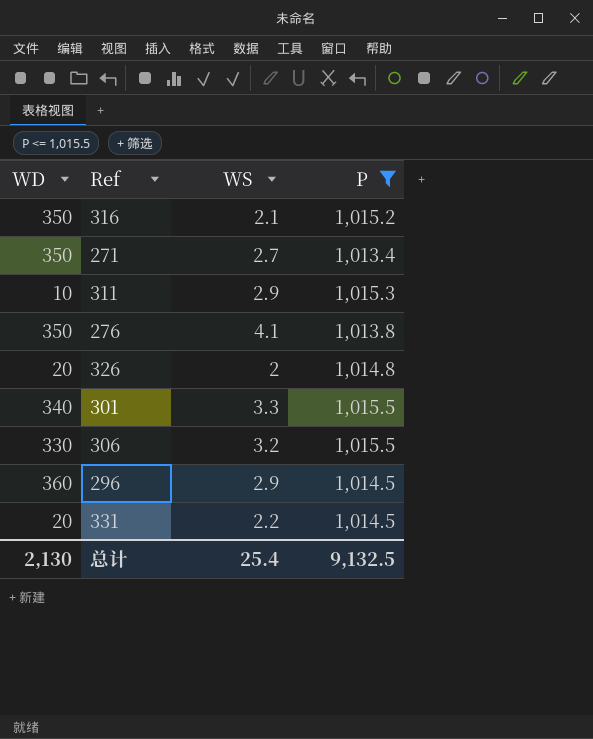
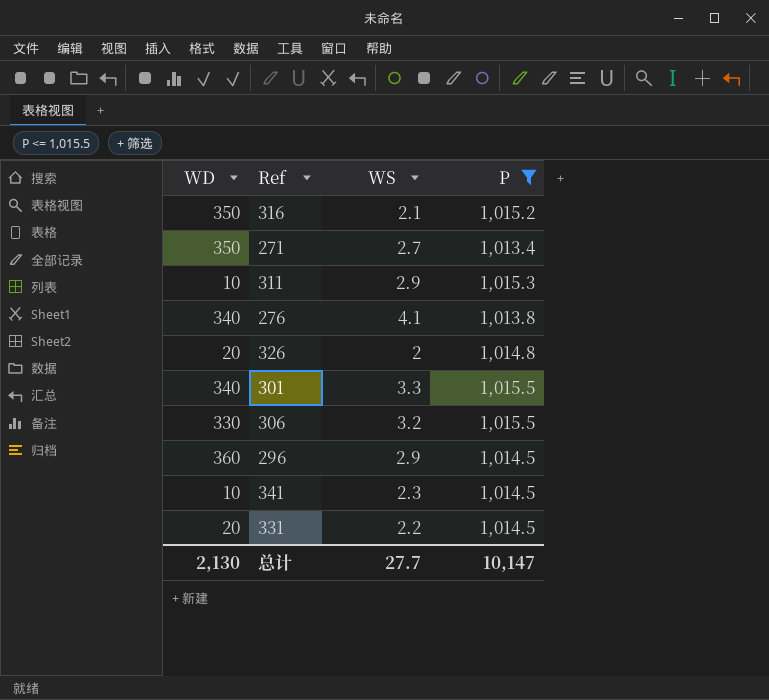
276 | WD: 350 -> 340
row 341: none -> 10 | 2.3 | 1,014.5
总计 | WS: 25.4 -> 27.7
总计 | P: 9,132.5 -> 10,147

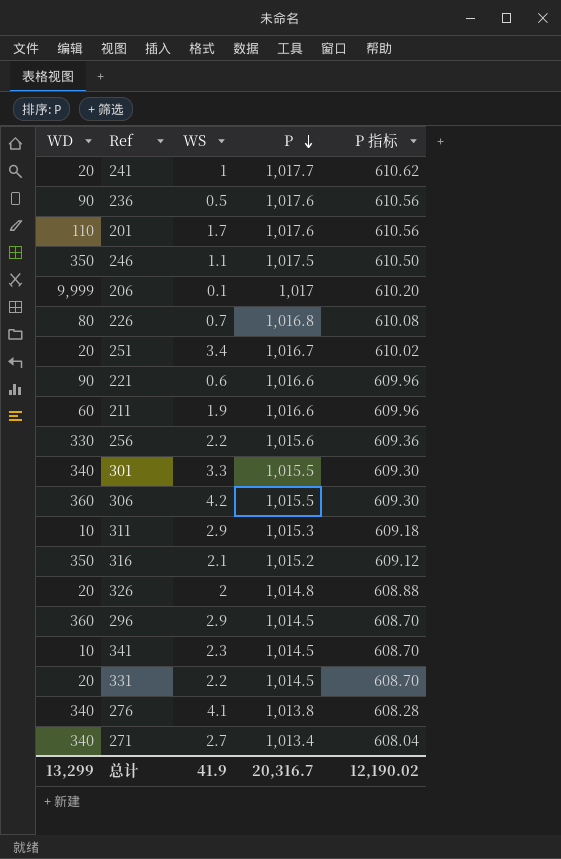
filter: P <= 1,015.5 -> none
row order: none -> P descending
column P 指标 | formula: none -> [P] * 0.6
306 | WD: 330 -> 360
306 | WS: 3.2 -> 4.2
271 | WD: 350 -> 340
总计 | WD: 2,130 -> 13,299
总计 | WS: 27.7 -> 41.9
总计 | P: 10,147 -> 20,316.7

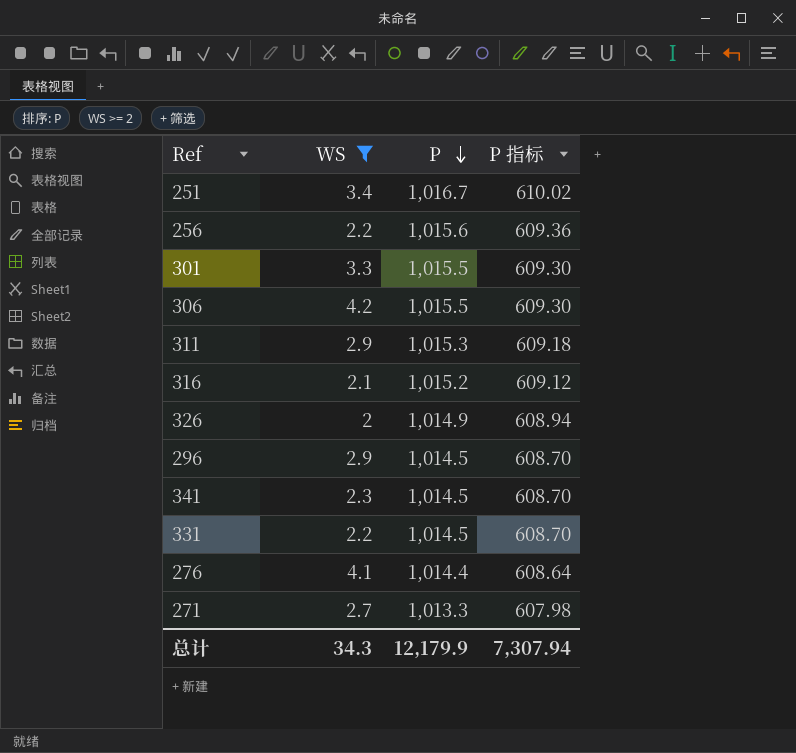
filter: none -> WS >= 2
column WD | position: 1 -> none
326 | P: 1,014.8 -> 1,014.9
326 | P 指标: 608.88 -> 608.94
276 | P: 1,013.8 -> 1,014.4
276 | P 指标: 608.28 -> 608.64
271 | P: 1,013.4 -> 1,013.3
271 | P 指标: 608.04 -> 607.98
总计 | WS: 41.9 -> 34.3
总计 | P: 20,316.7 -> 12,179.9
总计 | P 指标: 12,190.02 -> 7,307.94

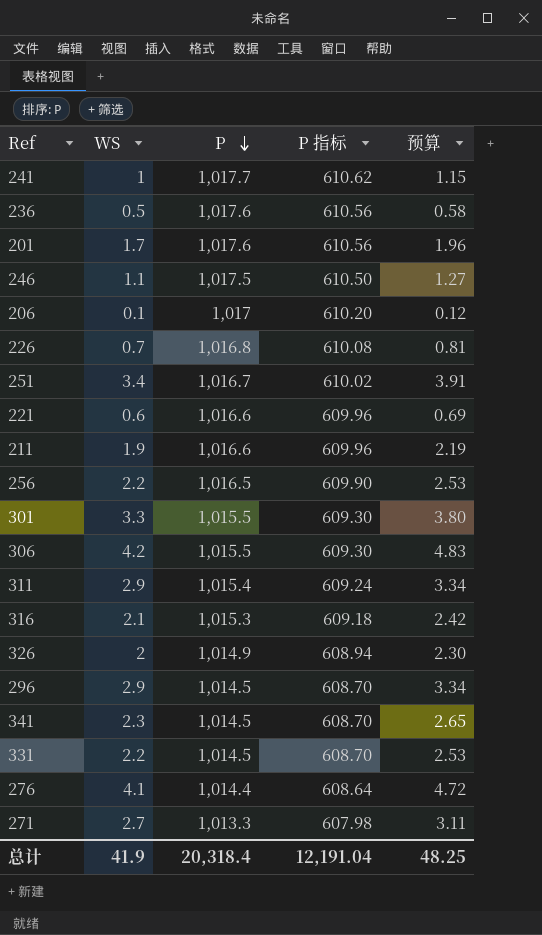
filter: WS >= 2 -> none
column 预算 | formula: none -> [WS] * 1.15
256 | P: 1,015.6 -> 1,016.5
256 | P 指标: 609.36 -> 609.90
311 | P: 1,015.3 -> 1,015.4
311 | P 指标: 609.18 -> 609.24
316 | P: 1,015.2 -> 1,015.3
316 | P 指标: 609.12 -> 609.18
总计 | WS: 34.3 -> 41.9
总计 | P: 12,179.9 -> 20,318.4
总计 | P 指标: 7,307.94 -> 12,191.04

